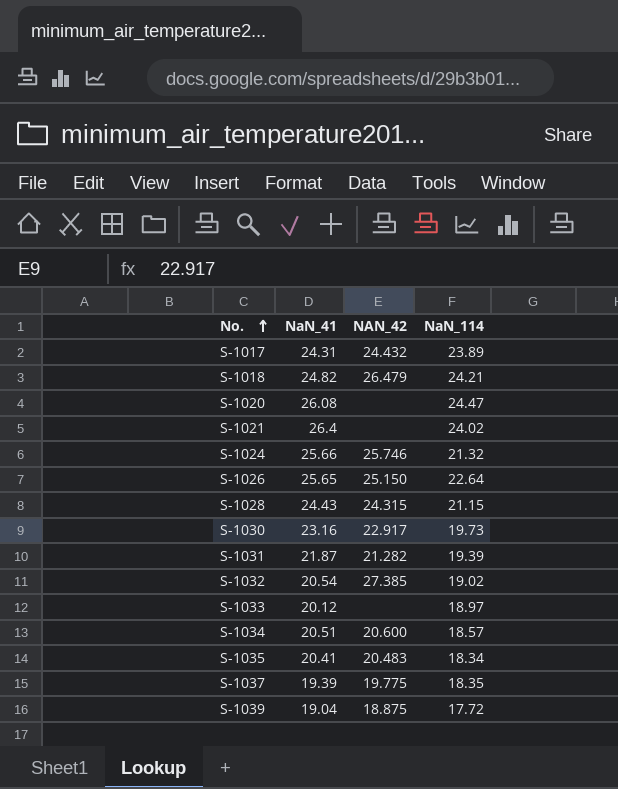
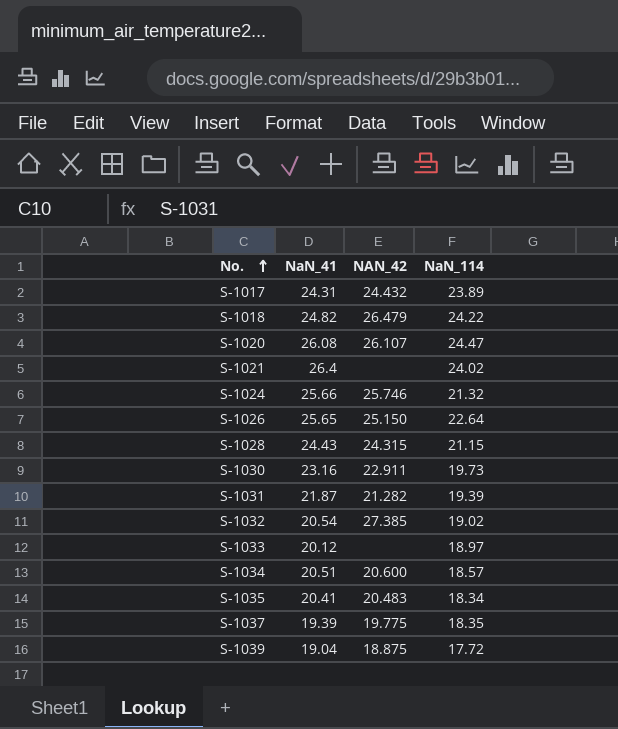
S-1018 | NaN_114: 24.21 -> 24.22
S-1020 | NAN_42: none -> 26.107
S-1030 | NAN_42: 22.917 -> 22.911

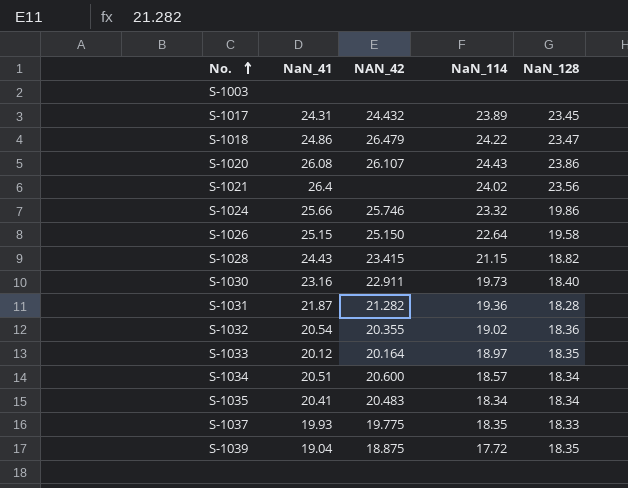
column NaN_128 | position: none -> 5
row S-1003: none -> none | none | none | none
S-1018 | NaN_41: 24.82 -> 24.86
S-1020 | NaN_114: 24.47 -> 24.43
S-1024 | NaN_114: 21.32 -> 23.32
S-1026 | NaN_41: 25.65 -> 25.15
S-1028 | NAN_42: 24.315 -> 23.415
S-1031 | NaN_114: 19.39 -> 19.36
S-1032 | NAN_42: 27.385 -> 20.355
S-1033 | NAN_42: none -> 20.164
S-1037 | NaN_41: 19.39 -> 19.93

